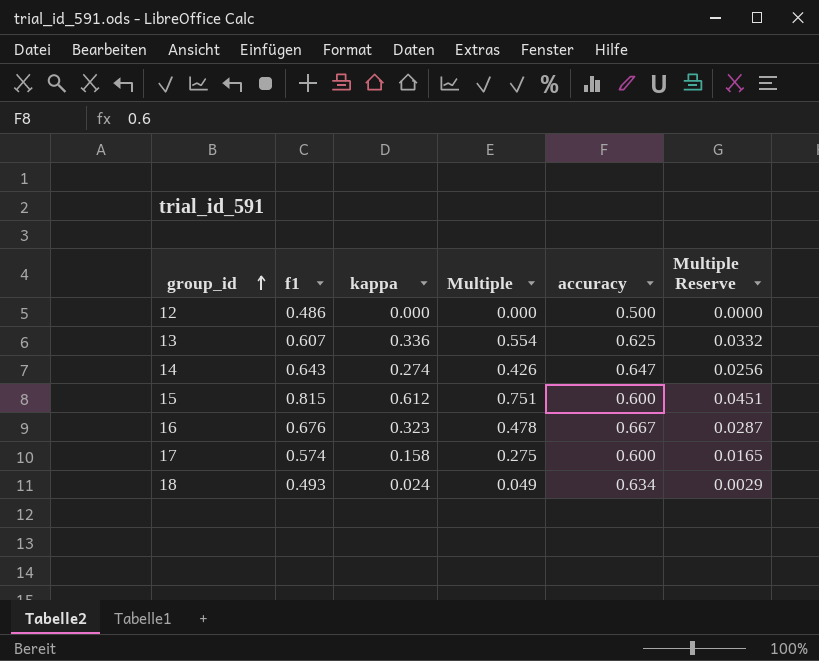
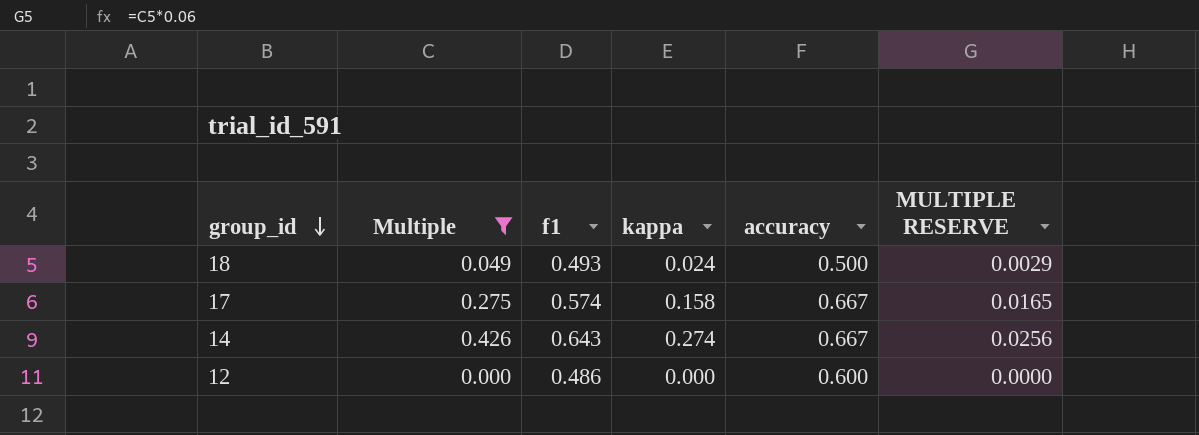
filter: none -> Multiple <= 0.426
row order: group_id ascending -> group_id descending
column Multiple | position: 4 -> 2
column name: Multiple Reserve -> MULTIPLE RESERVE
18 | accuracy: 0.634 -> 0.500
17 | accuracy: 0.600 -> 0.667
14 | accuracy: 0.647 -> 0.667
12 | accuracy: 0.500 -> 0.600

